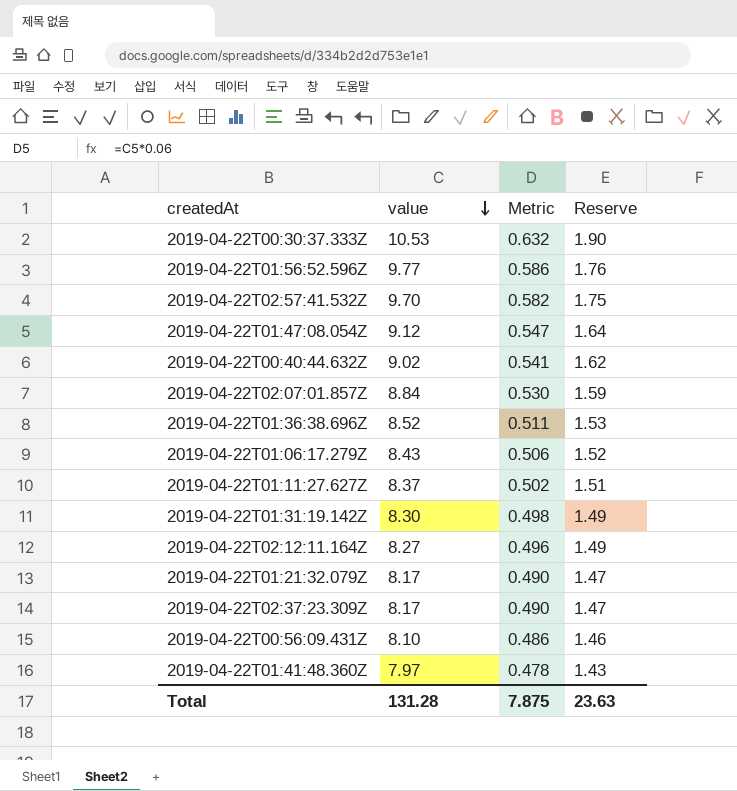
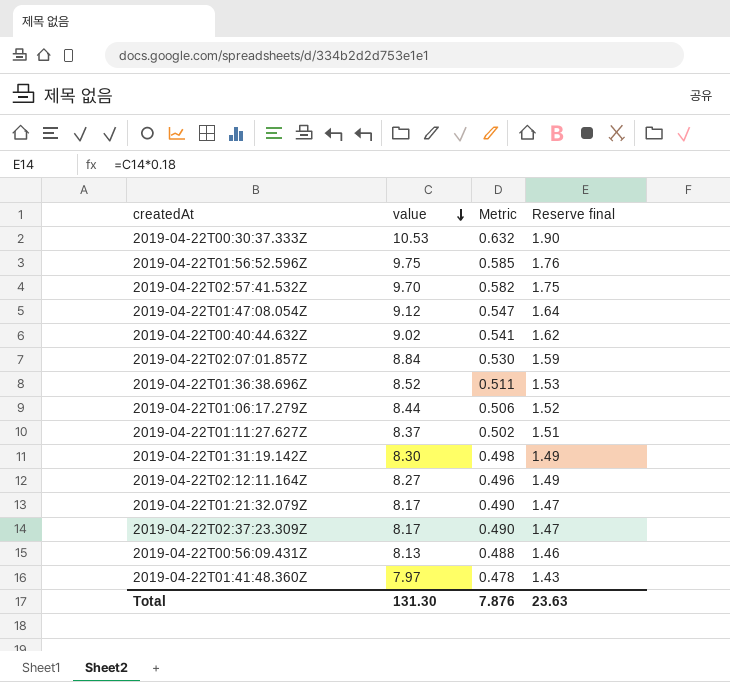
column name: Reserve -> Reserve final
2019-04-22T01:56:52.596Z | value: 9.77 -> 9.75
2019-04-22T01:56:52.596Z | Metric: 0.586 -> 0.585
2019-04-22T01:06:17.279Z | value: 8.43 -> 8.44
2019-04-22T00:56:09.431Z | value: 8.10 -> 8.13
2019-04-22T00:56:09.431Z | Metric: 0.486 -> 0.488
Total | value: 131.28 -> 131.30
Total | Metric: 7.875 -> 7.876

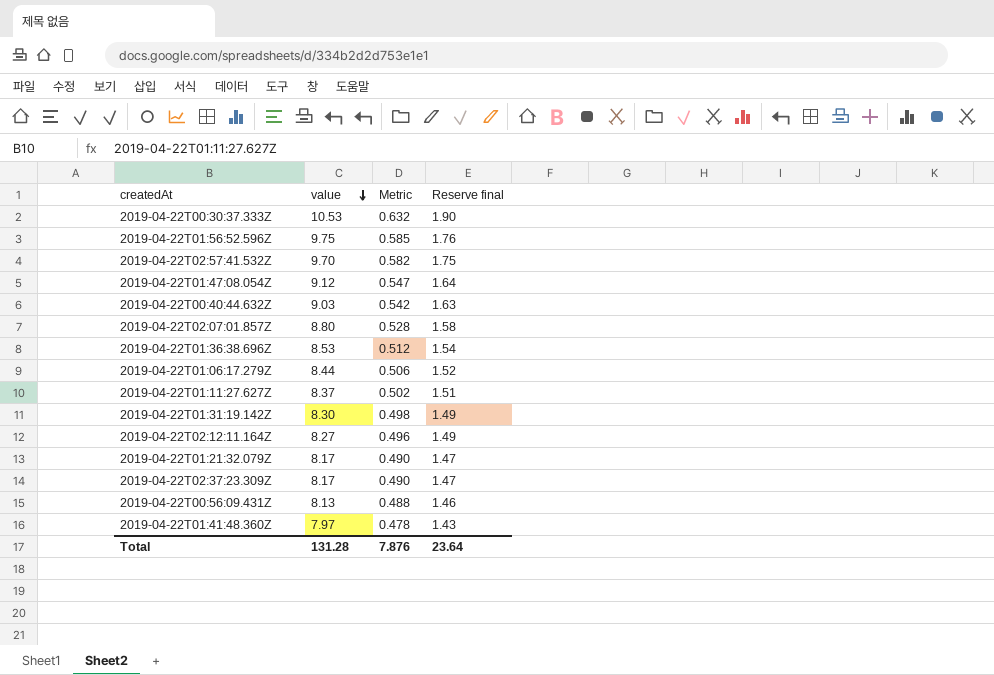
2019-04-22T00:40:44.632Z | value: 9.02 -> 9.03
2019-04-22T00:40:44.632Z | Metric: 0.541 -> 0.542
2019-04-22T00:40:44.632Z | Reserve final: 1.62 -> 1.63
2019-04-22T02:07:01.857Z | value: 8.84 -> 8.80
2019-04-22T02:07:01.857Z | Metric: 0.530 -> 0.528
2019-04-22T02:07:01.857Z | Reserve final: 1.59 -> 1.58
2019-04-22T01:36:38.696Z | value: 8.52 -> 8.53
2019-04-22T01:36:38.696Z | Metric: 0.511 -> 0.512
2019-04-22T01:36:38.696Z | Reserve final: 1.53 -> 1.54
Total | value: 131.30 -> 131.28
Total | Reserve final: 23.63 -> 23.64

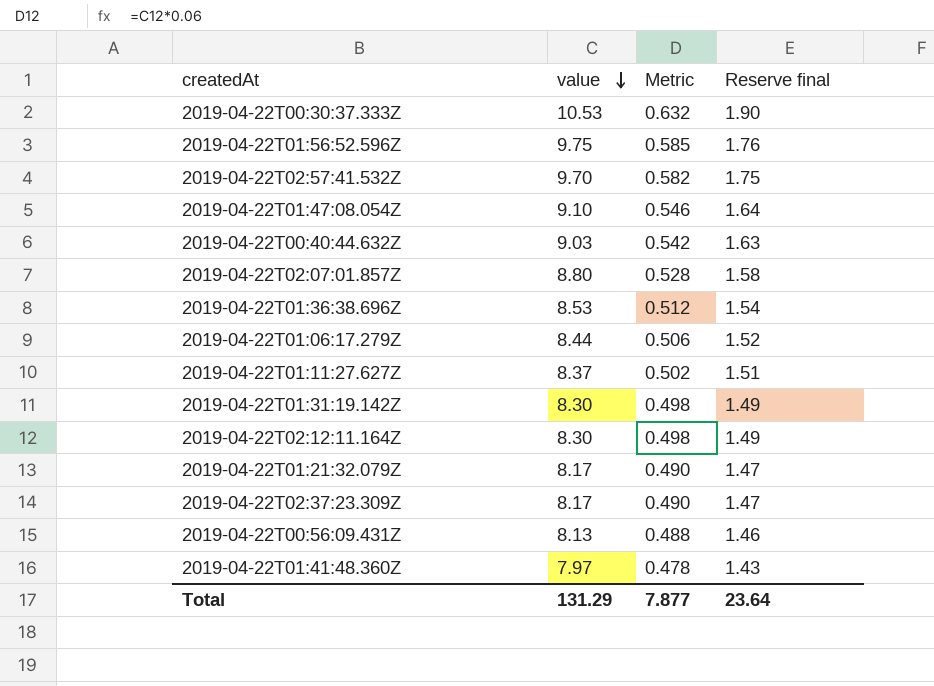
2019-04-22T01:47:08.054Z | value: 9.12 -> 9.10
2019-04-22T01:47:08.054Z | Metric: 0.547 -> 0.546
2019-04-22T02:12:11.164Z | value: 8.27 -> 8.30
2019-04-22T02:12:11.164Z | Metric: 0.496 -> 0.498
Total | value: 131.28 -> 131.29
Total | Metric: 7.876 -> 7.877

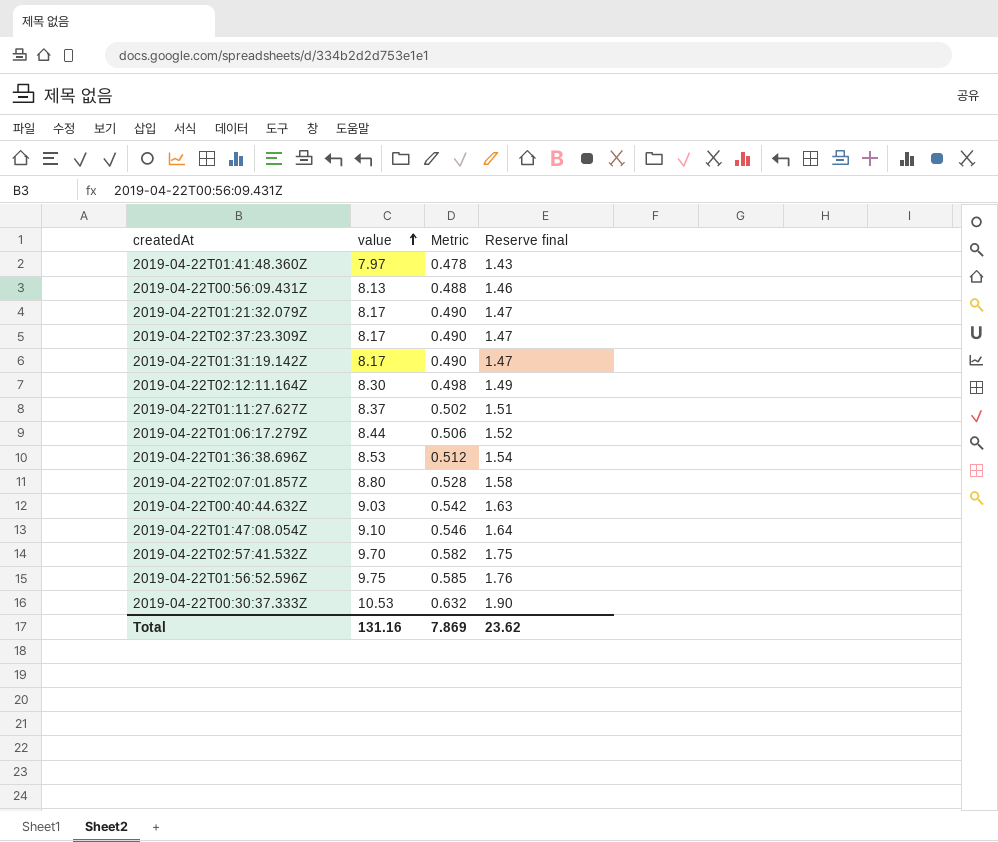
row order: value descending -> value ascending
2019-04-22T01:31:19.142Z | value: 8.30 -> 8.17
2019-04-22T01:31:19.142Z | Metric: 0.498 -> 0.490
2019-04-22T01:31:19.142Z | Reserve final: 1.49 -> 1.47
Total | value: 131.29 -> 131.16
Total | Metric: 7.877 -> 7.869
Total | Reserve final: 23.64 -> 23.62

